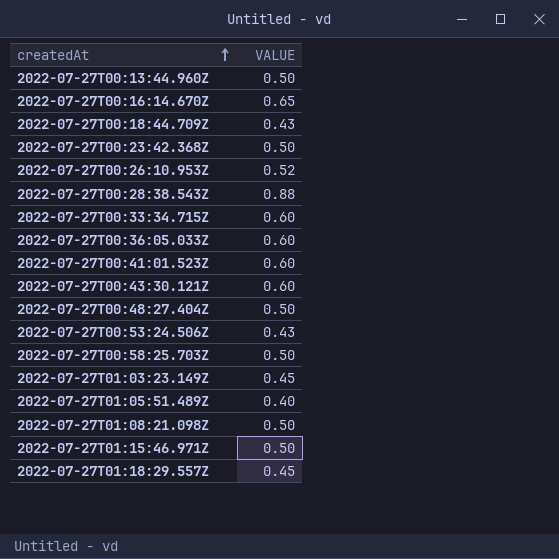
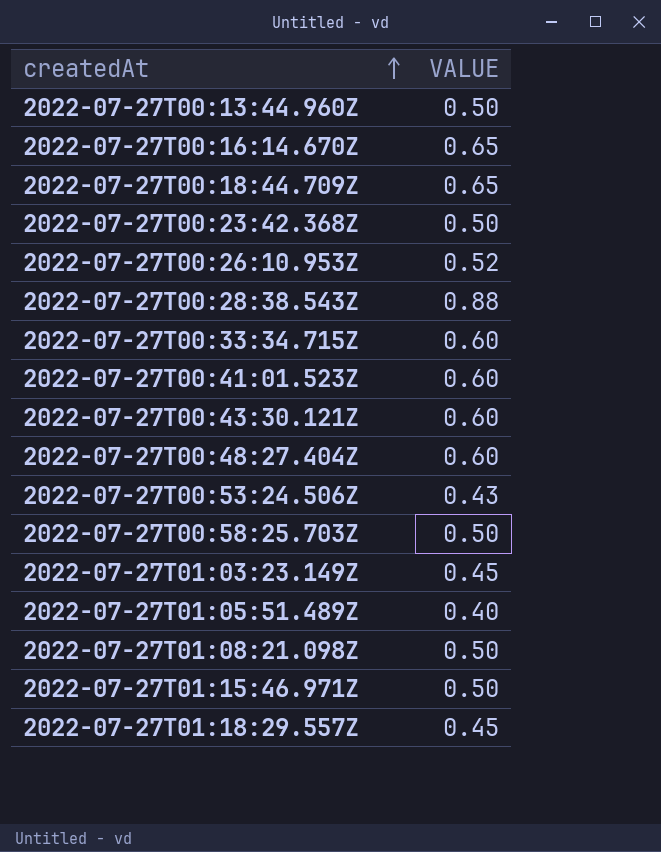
row 2022-07-27T00:36:05.033Z: 0.60 -> none
2022-07-27T00:18:44.709Z | VALUE: 0.43 -> 0.65
2022-07-27T00:48:27.404Z | VALUE: 0.50 -> 0.60

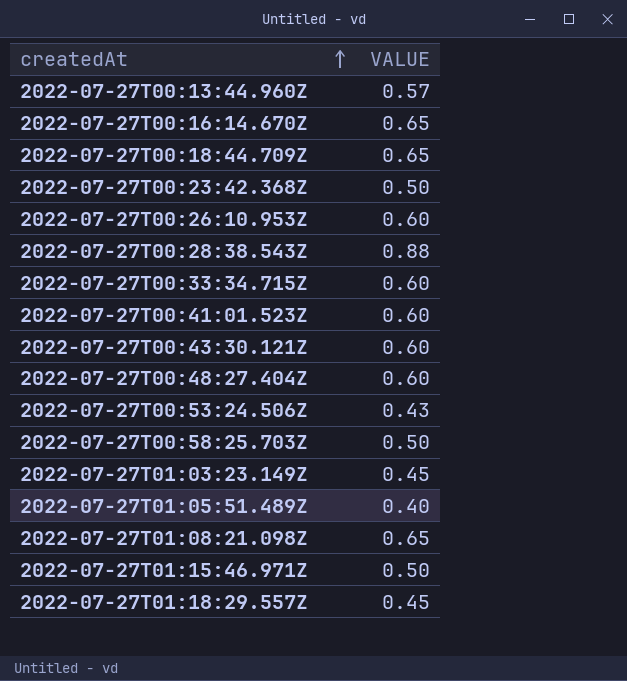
2022-07-27T00:13:44.960Z | VALUE: 0.50 -> 0.57
2022-07-27T00:26:10.953Z | VALUE: 0.52 -> 0.60
2022-07-27T01:08:21.098Z | VALUE: 0.50 -> 0.65

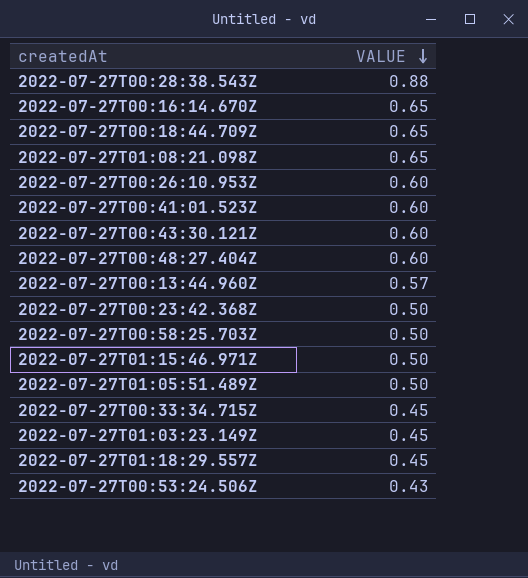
row order: createdAt ascending -> VALUE descending
2022-07-27T01:05:51.489Z | VALUE: 0.40 -> 0.50
2022-07-27T00:33:34.715Z | VALUE: 0.60 -> 0.45

